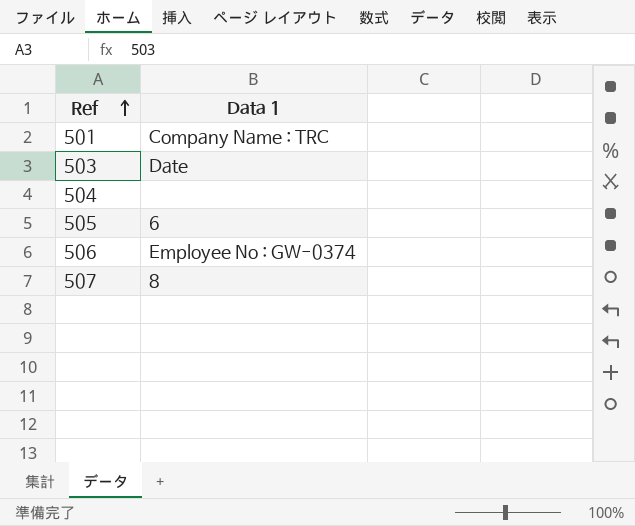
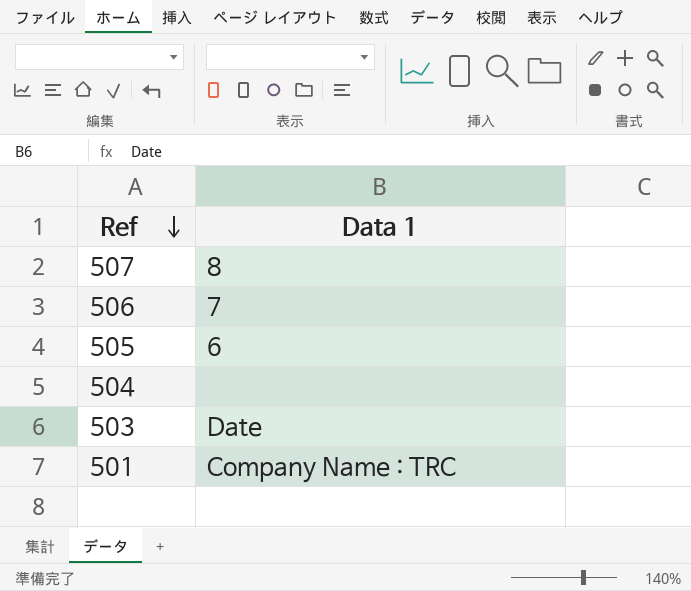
row order: Ref ascending -> Ref descending
506 | Data 1: Employee No : GW-0374 -> 7

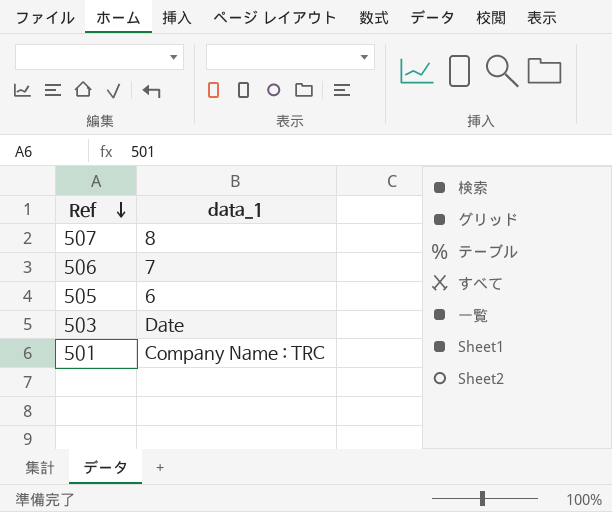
column name: Data 1 -> data_1
row 504: none -> none

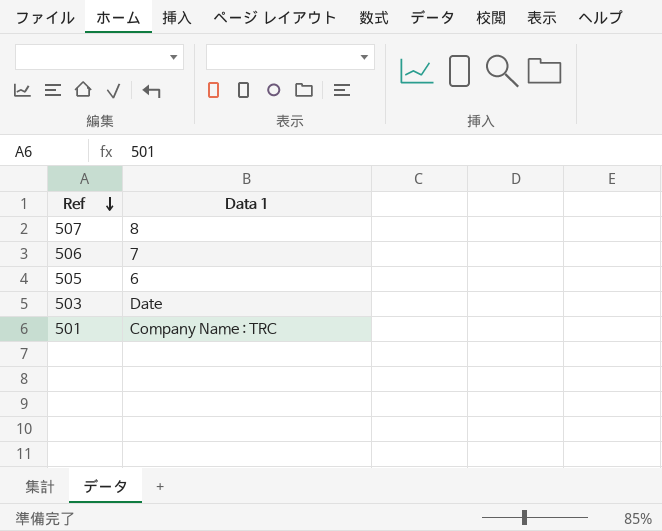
column name: data_1 -> Data 1

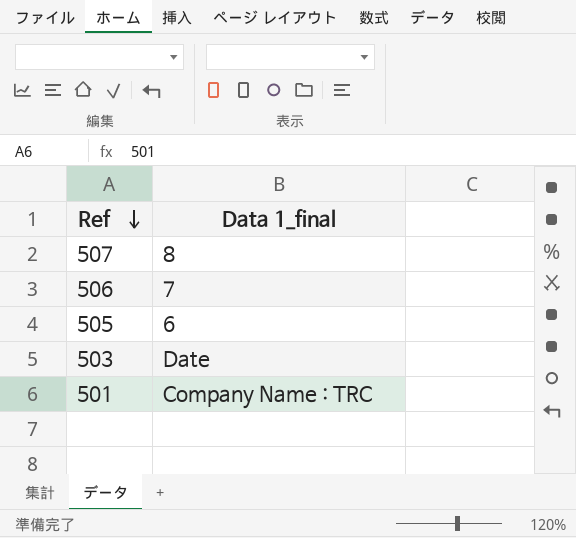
column name: Data 1 -> Data 1_final

